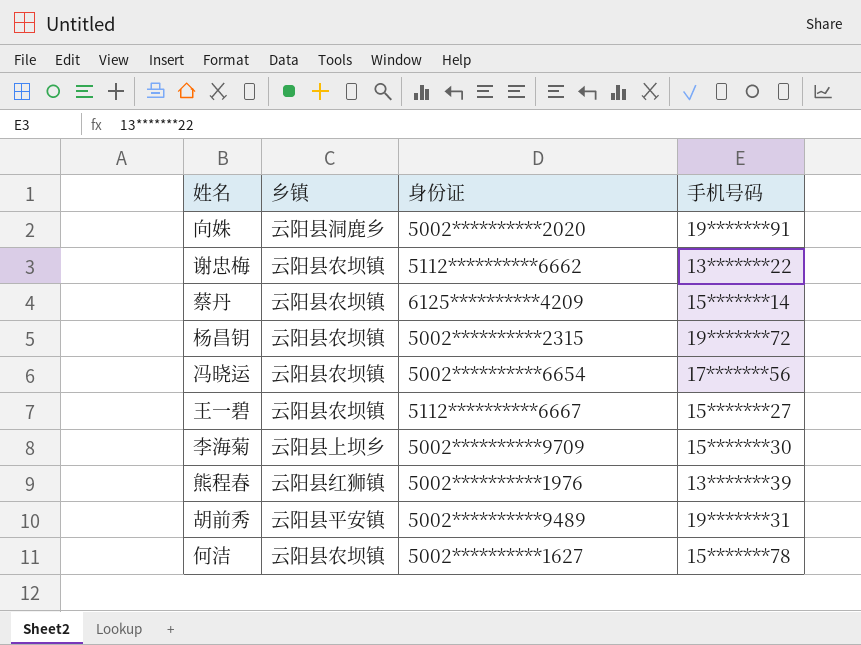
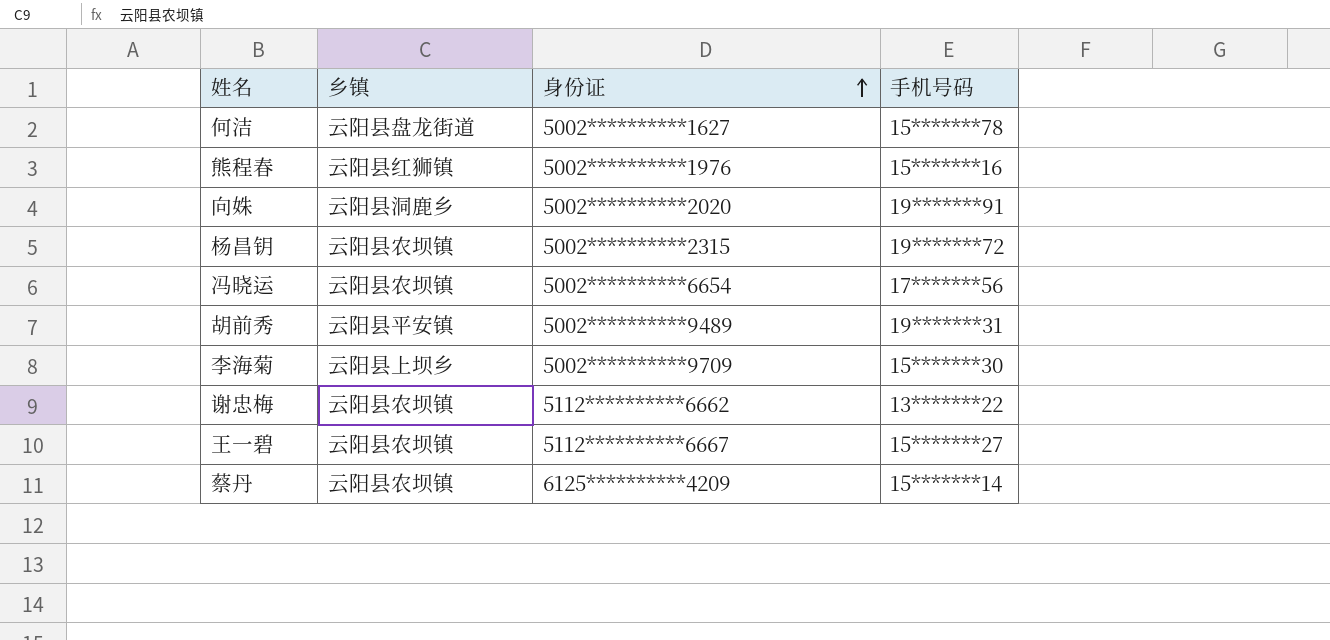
row order: none -> 身份证 ascending
何洁 | 乡镇: 云阳县农坝镇 -> 云阳县盘龙街道
熊程春 | 手机号码: 13*******39 -> 15*******16

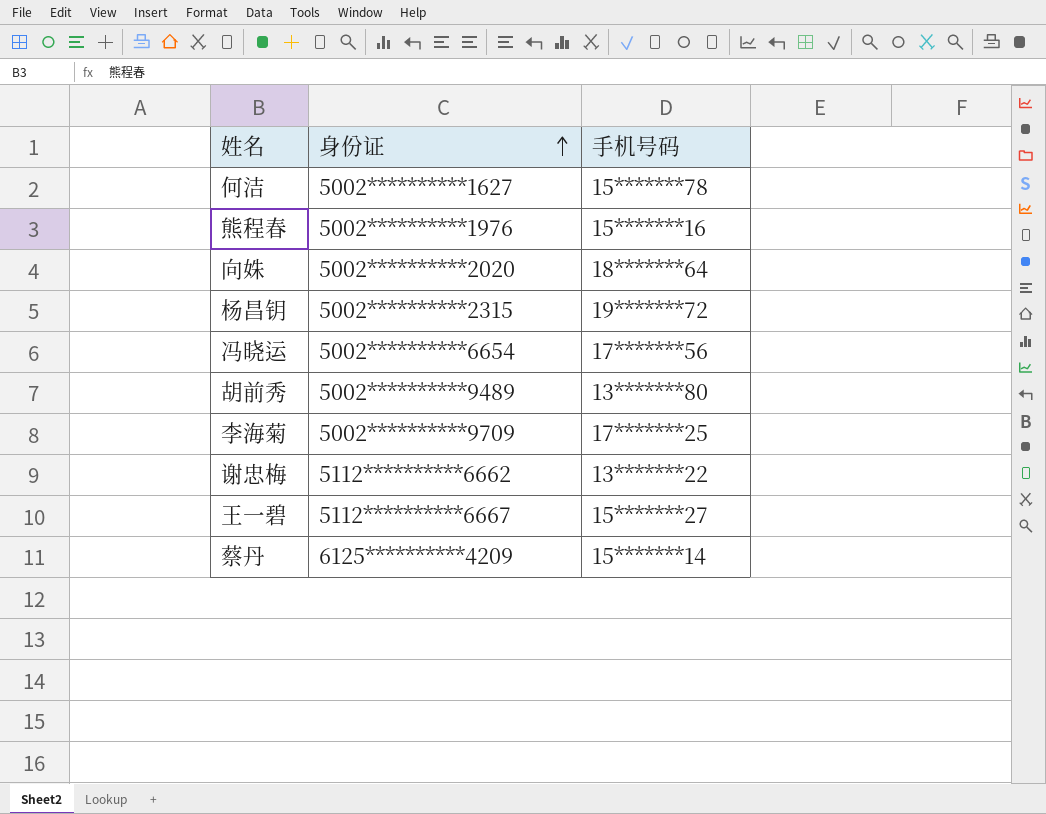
column 乡镇 | position: 2 -> none
向姝 | 手机号码: 19*******91 -> 18*******64
胡前秀 | 手机号码: 19*******31 -> 13*******80
李海菊 | 手机号码: 15*******30 -> 17*******25

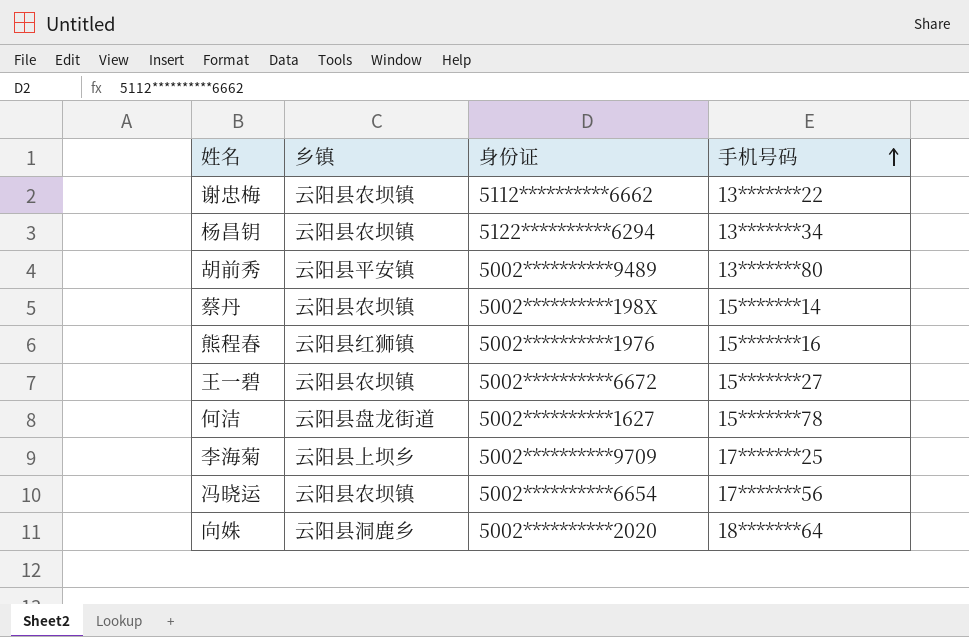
row order: 身份证 ascending -> 手机号码 ascending
column 乡镇 | position: none -> 2
杨昌钥 | 身份证: 5002**********2315 -> 5122**********6294
杨昌钥 | 手机号码: 19*******72 -> 13*******34
蔡丹 | 身份证: 6125**********4209 -> 5002**********198X
王一碧 | 身份证: 5112**********6667 -> 5002**********6672

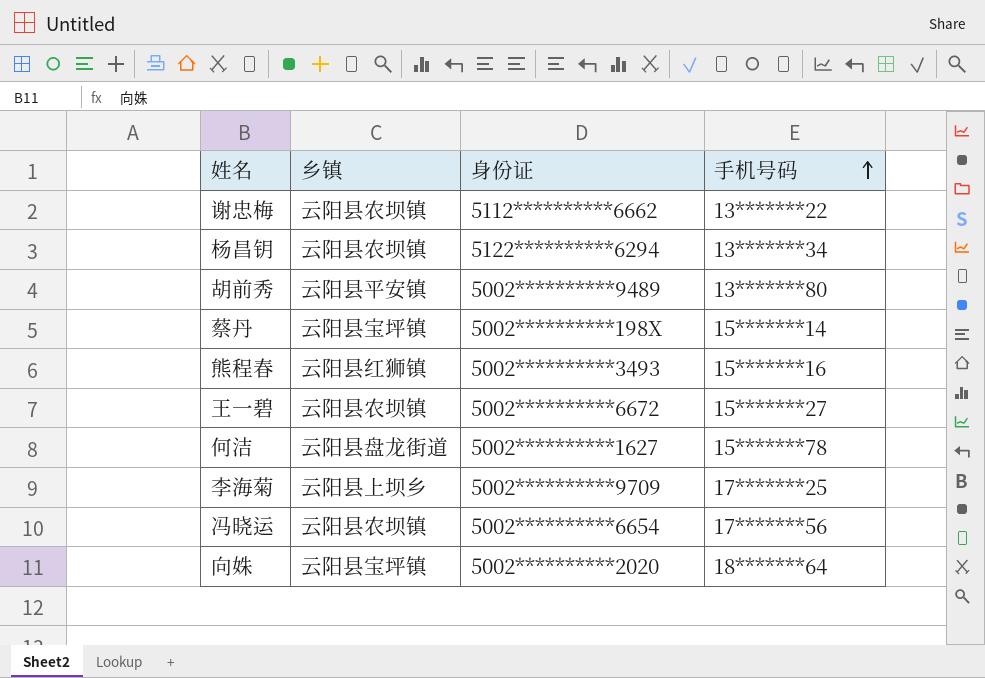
蔡丹 | 乡镇: 云阳县农坝镇 -> 云阳县宝坪镇
熊程春 | 身份证: 5002**********1976 -> 5002**********3493
向姝 | 乡镇: 云阳县洞鹿乡 -> 云阳县宝坪镇

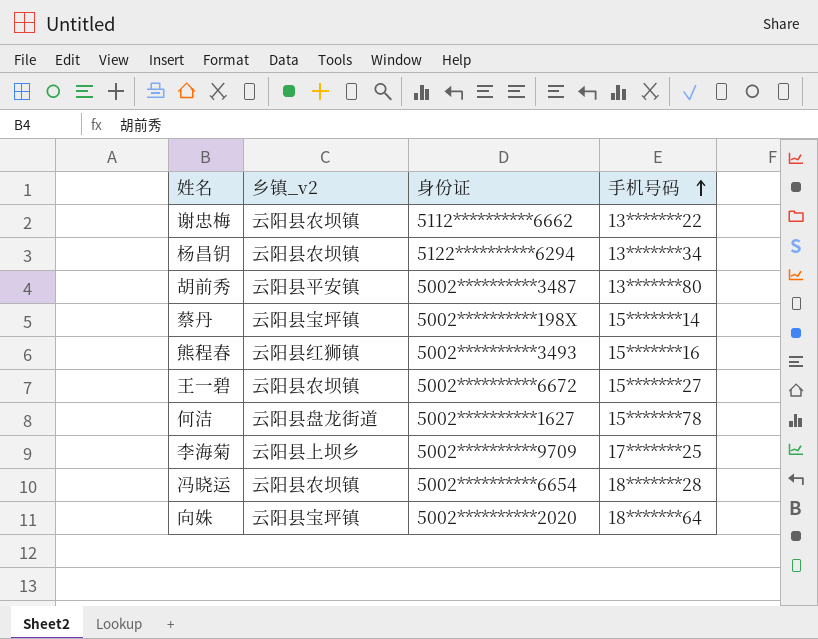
column name: 乡镇 -> 乡镇_v2
胡前秀 | 身份证: 5002**********9489 -> 5002**********3487
冯晓运 | 手机号码: 17*******56 -> 18*******28

